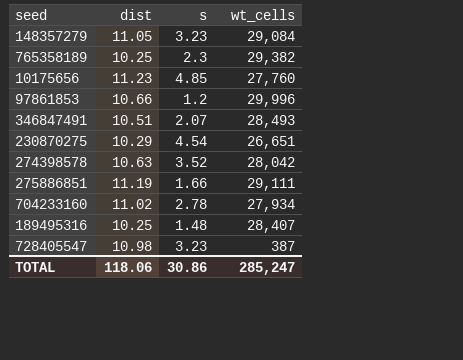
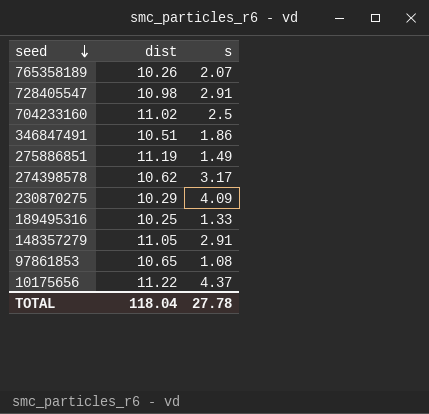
row order: none -> seed descending
column wt_cells | position: 4 -> none
765358189 | dist: 10.25 -> 10.26
765358189 | s: 2.3 -> 2.07
728405547 | s: 3.23 -> 2.91
704233160 | s: 2.78 -> 2.5
346847491 | s: 2.07 -> 1.86
275886851 | s: 1.66 -> 1.49
274398578 | dist: 10.63 -> 10.62
274398578 | s: 3.52 -> 3.17
230870275 | s: 4.54 -> 4.09
189495316 | s: 1.48 -> 1.33
148357279 | s: 3.23 -> 2.91
97861853 | dist: 10.66 -> 10.65
97861853 | s: 1.2 -> 1.08
10175656 | dist: 11.23 -> 11.22
10175656 | s: 4.85 -> 4.37
TOTAL | dist: 118.06 -> 118.04
TOTAL | s: 30.86 -> 27.78

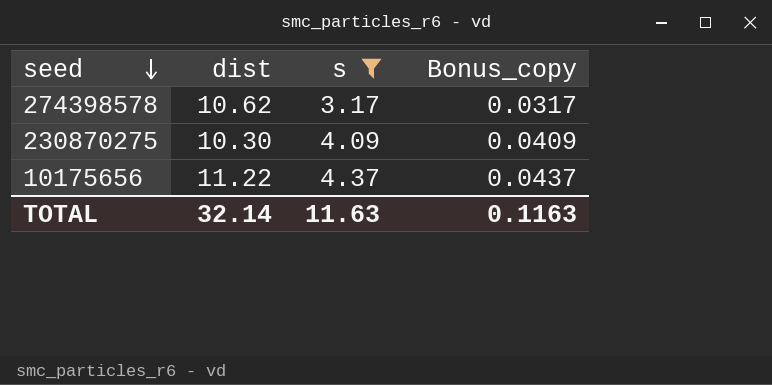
filter: none -> s >= 3.17
column Bonus_copy | formula: none -> [s] * 0.01
230870275 | dist: 10.29 -> 10.30
TOTAL | dist: 118.04 -> 32.14
TOTAL | s: 27.78 -> 11.63

